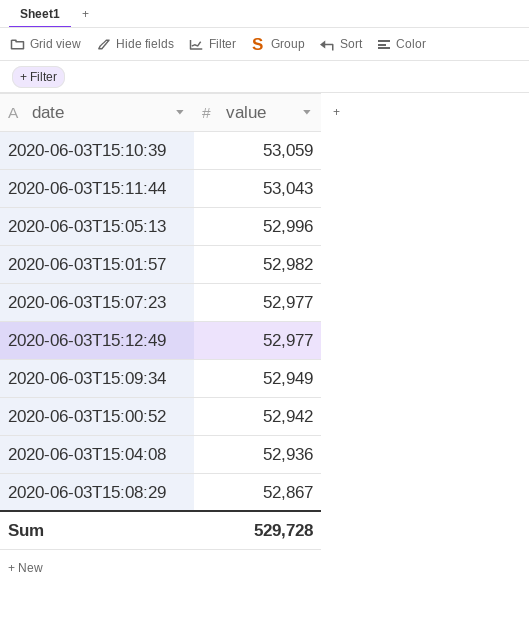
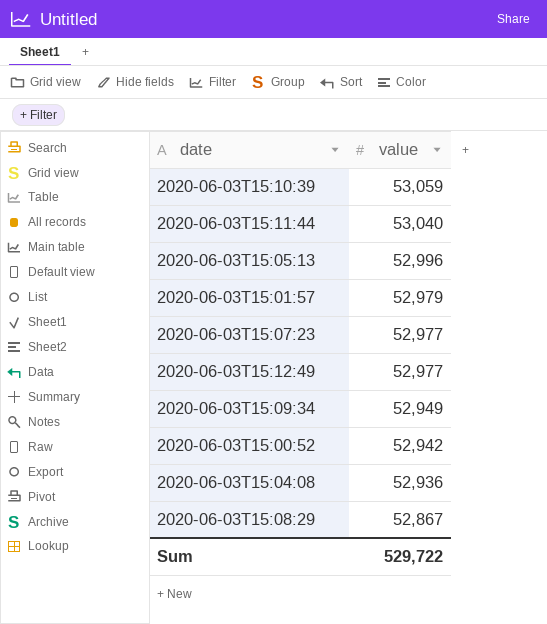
2020-06-03T15:11:44 | value: 53,043 -> 53,040
2020-06-03T15:01:57 | value: 52,982 -> 52,979
Sum | value: 529,728 -> 529,722

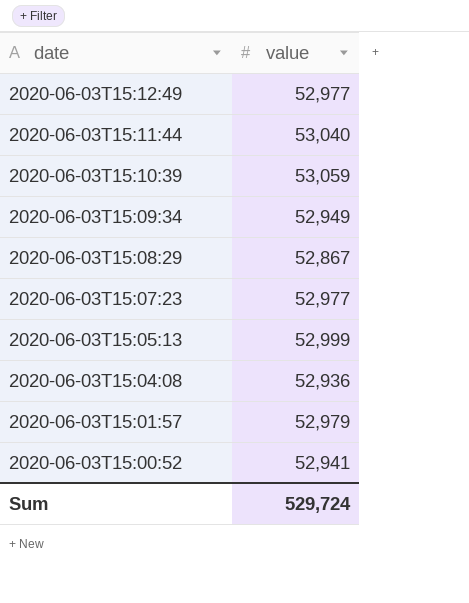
row order: value descending -> date descending
2020-06-03T15:05:13 | value: 52,996 -> 52,999
2020-06-03T15:00:52 | value: 52,942 -> 52,941
Sum | value: 529,722 -> 529,724

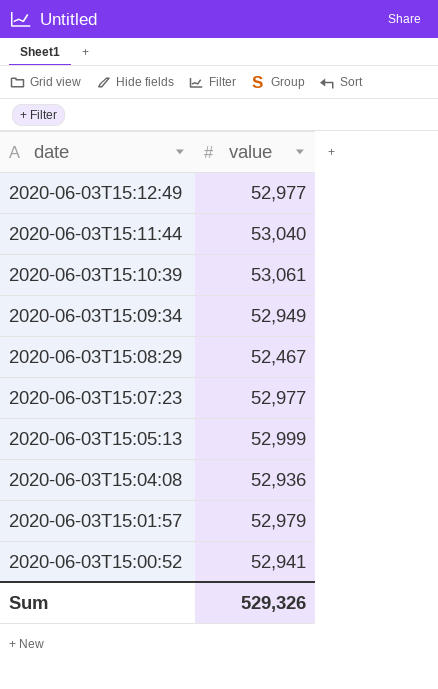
2020-06-03T15:10:39 | value: 53,059 -> 53,061
2020-06-03T15:08:29 | value: 52,867 -> 52,467
Sum | value: 529,724 -> 529,326

